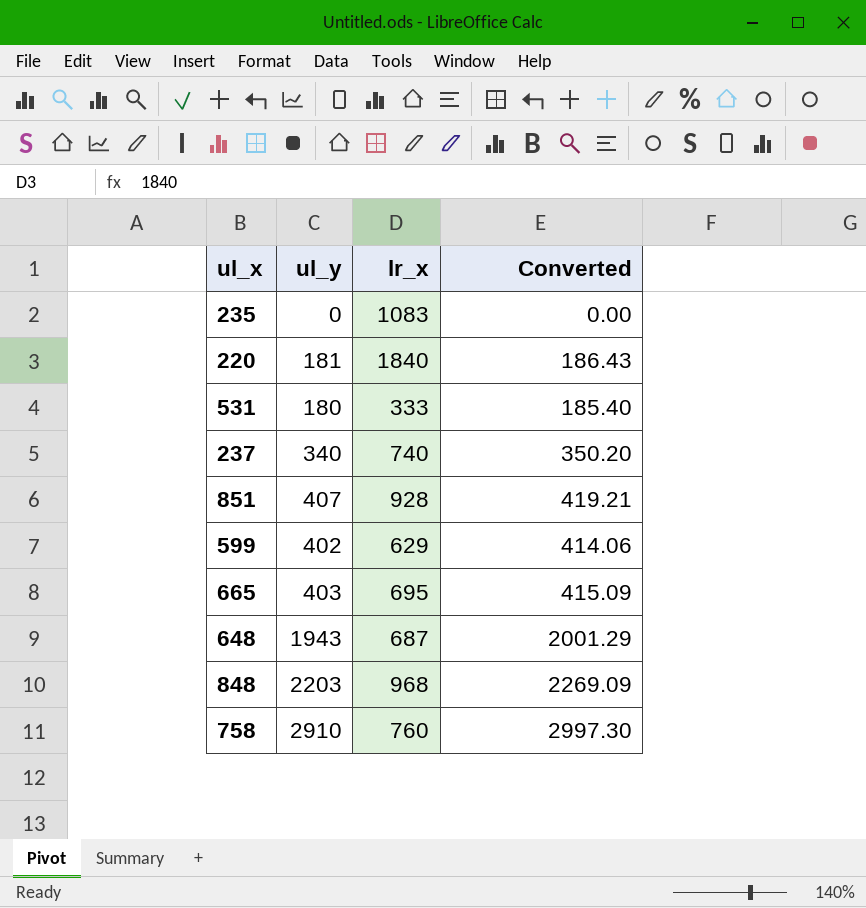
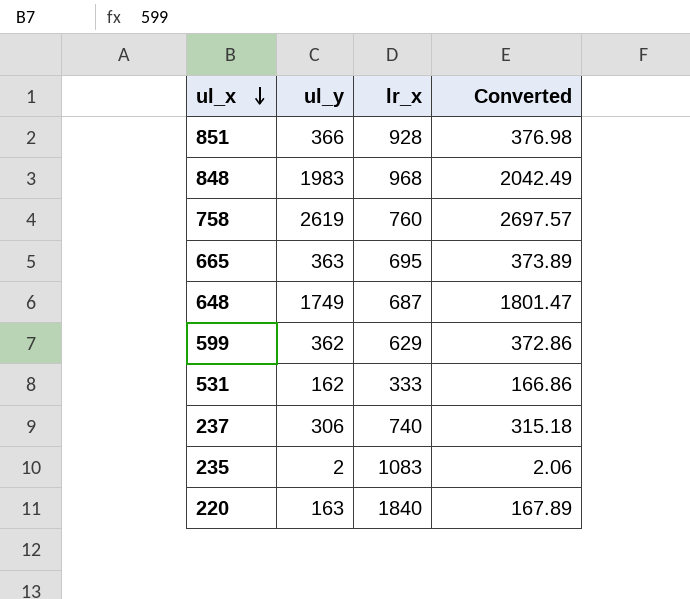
row order: none -> ul_x descending
851 | ul_y: 407 -> 366
851 | Converted: 419.21 -> 376.98
848 | ul_y: 2203 -> 1983
848 | Converted: 2269.09 -> 2042.49
758 | ul_y: 2910 -> 2619
758 | Converted: 2997.30 -> 2697.57
665 | ul_y: 403 -> 363
665 | Converted: 415.09 -> 373.89
648 | ul_y: 1943 -> 1749
648 | Converted: 2001.29 -> 1801.47
599 | ul_y: 402 -> 362
599 | Converted: 414.06 -> 372.86
531 | ul_y: 180 -> 162
531 | Converted: 185.40 -> 166.86
237 | ul_y: 340 -> 306
237 | Converted: 350.20 -> 315.18
235 | ul_y: 0 -> 2
235 | Converted: 0.00 -> 2.06
220 | ul_y: 181 -> 163
220 | Converted: 186.43 -> 167.89

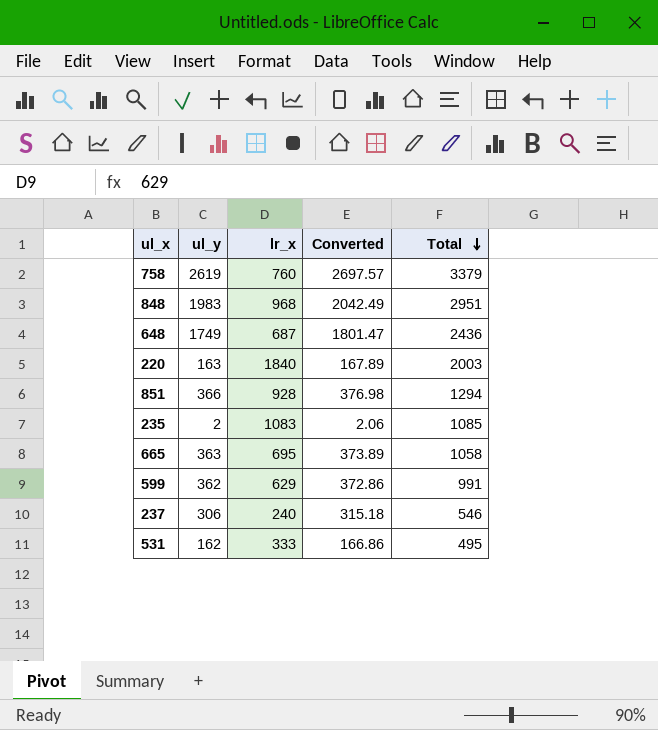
row order: ul_x descending -> Total descending
column Total | formula: none -> [ul_y] + [lr_x]
237 | lr_x: 740 -> 240

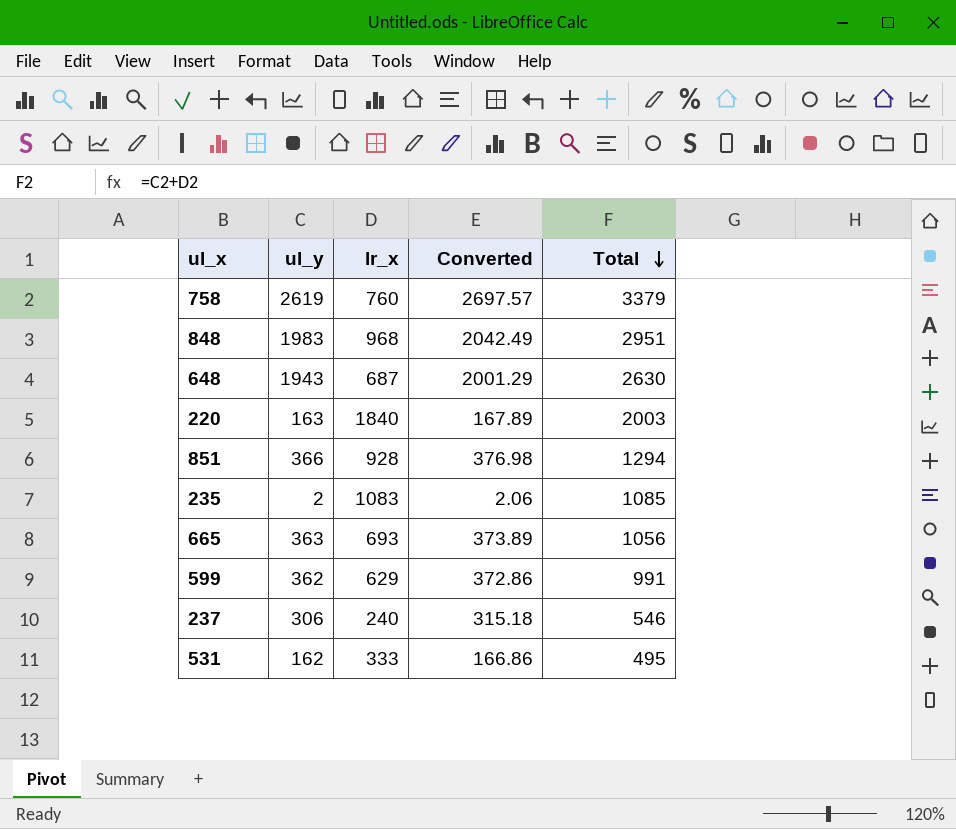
648 | ul_y: 1749 -> 1943
648 | Converted: 1801.47 -> 2001.29
648 | Total: 2436 -> 2630
665 | lr_x: 695 -> 693
665 | Total: 1058 -> 1056

